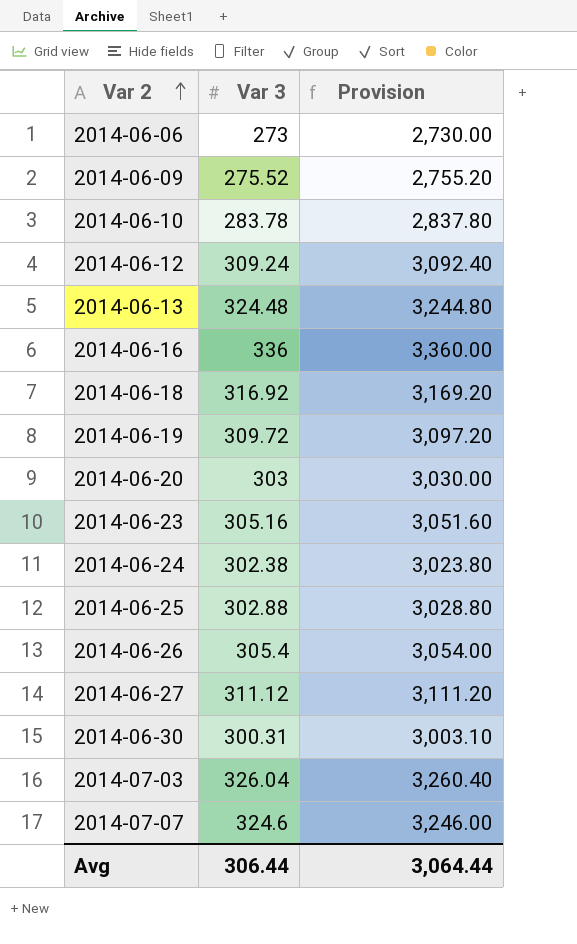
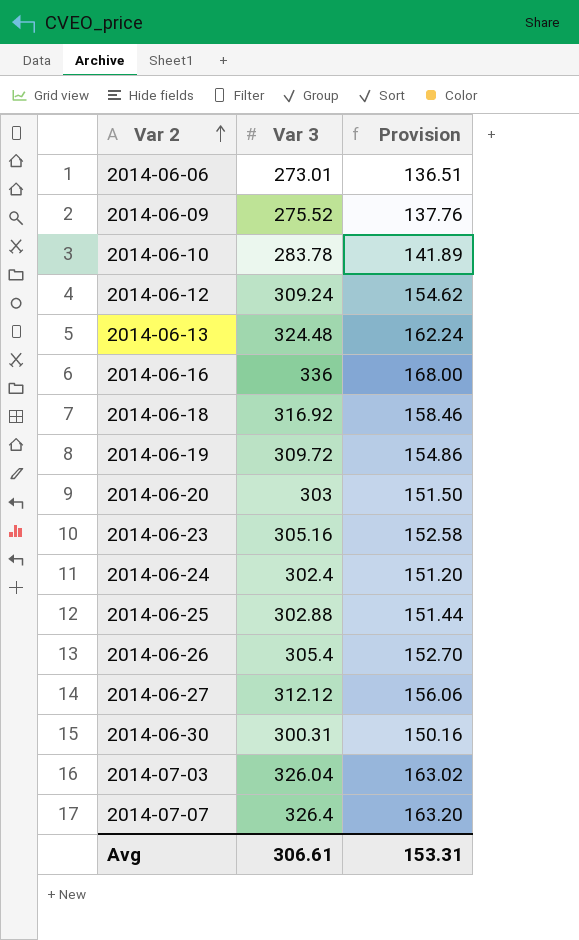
column Provision | formula: [Var 3] * 10 -> [Var 3] * 0.5
2014-06-06 | Var 3: 273 -> 273.01
2014-06-24 | Var 3: 302.38 -> 302.4
2014-06-27 | Var 3: 311.12 -> 312.12
2014-07-07 | Var 3: 324.6 -> 326.4
Avg | Var 3: 306.44 -> 306.61
Avg | Provision: 3,064.44 -> 153.31

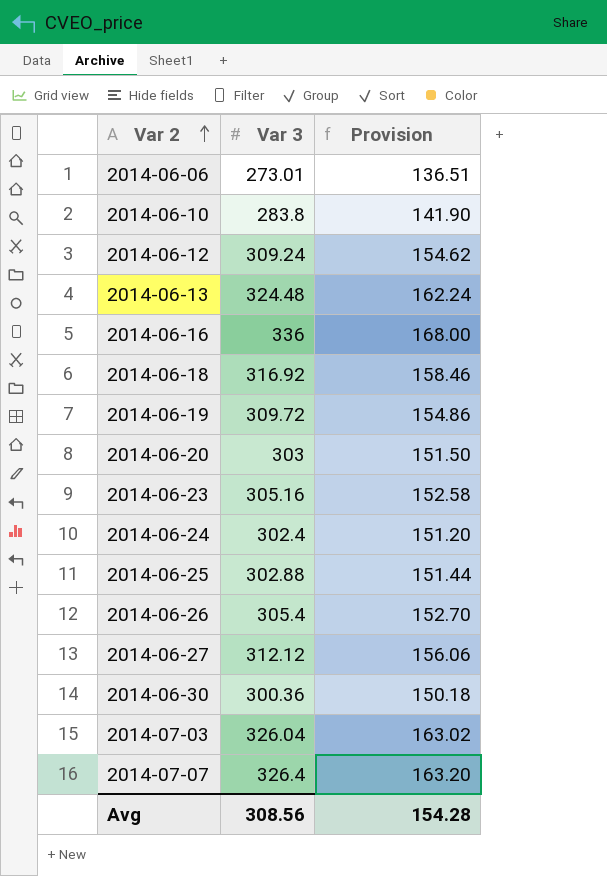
row 2014-06-09: 275.52 | 137.76 -> none
2014-06-10 | Var 3: 283.78 -> 283.8
2014-06-10 | Provision: 141.89 -> 141.90
2014-06-30 | Var 3: 300.31 -> 300.36
2014-06-30 | Provision: 150.16 -> 150.18
Avg | Var 3: 306.61 -> 308.56
Avg | Provision: 153.31 -> 154.28

